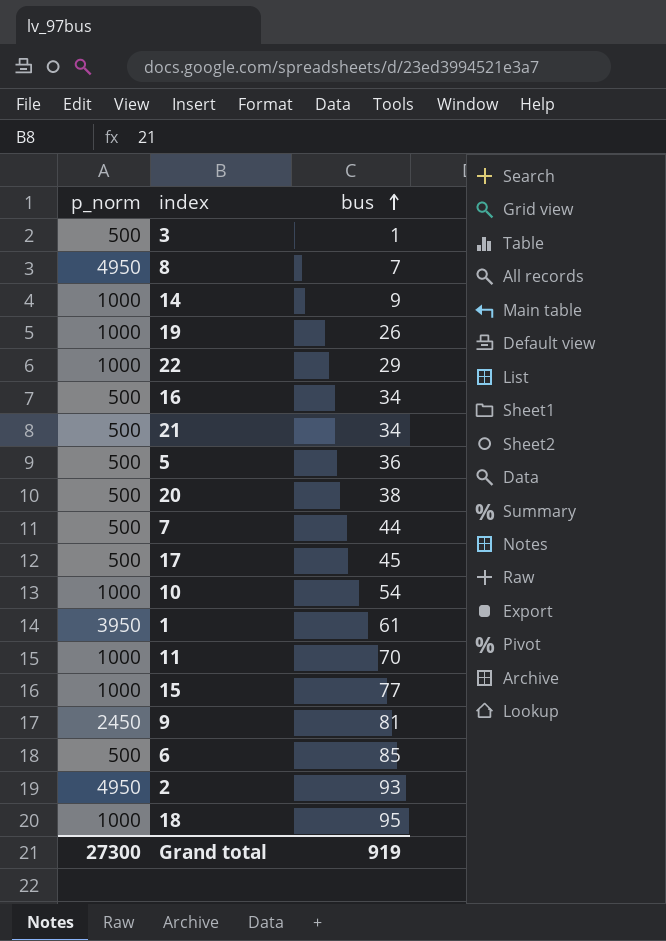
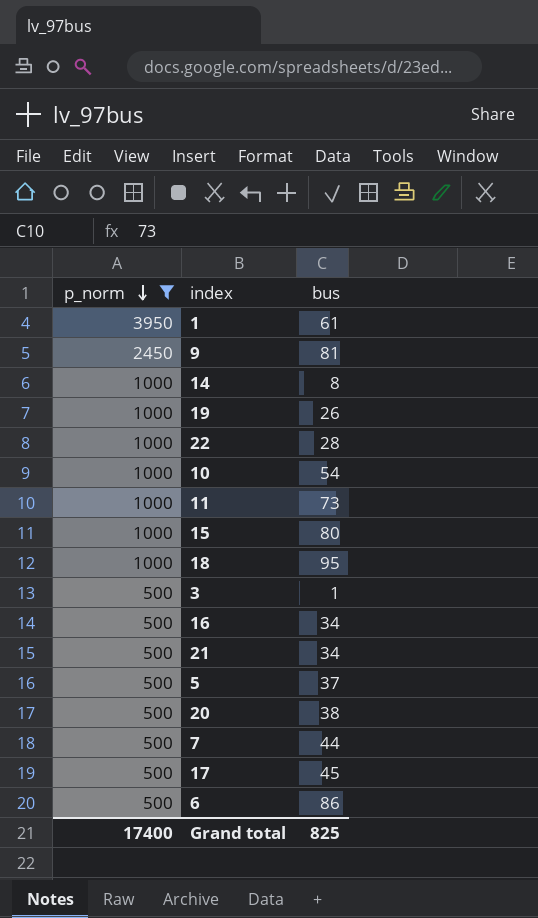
filter: none -> p_norm != 4950
row order: bus ascending -> p_norm descending
14 | bus: 9 -> 8
22 | bus: 29 -> 28
11 | bus: 70 -> 73
15 | bus: 77 -> 80
5 | bus: 36 -> 37
6 | bus: 85 -> 86
Grand total | p_norm: 27300 -> 17400
Grand total | bus: 919 -> 825

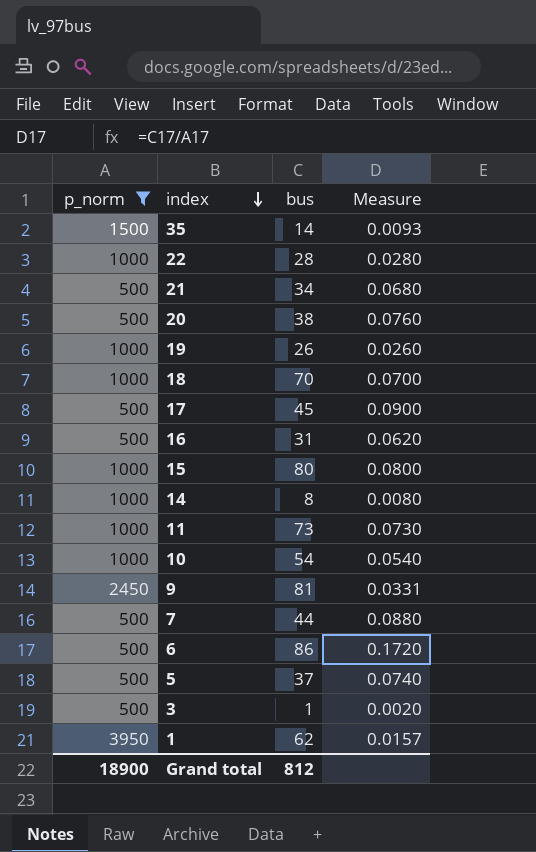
row order: p_norm descending -> index descending
column Measure | formula: none -> [bus] / [p_norm]
row 35: none -> 1500 | 14 | 0.0093
18 | bus: 95 -> 70
16 | bus: 34 -> 31
1 | bus: 61 -> 62
Grand total | p_norm: 17400 -> 18900
Grand total | bus: 825 -> 812

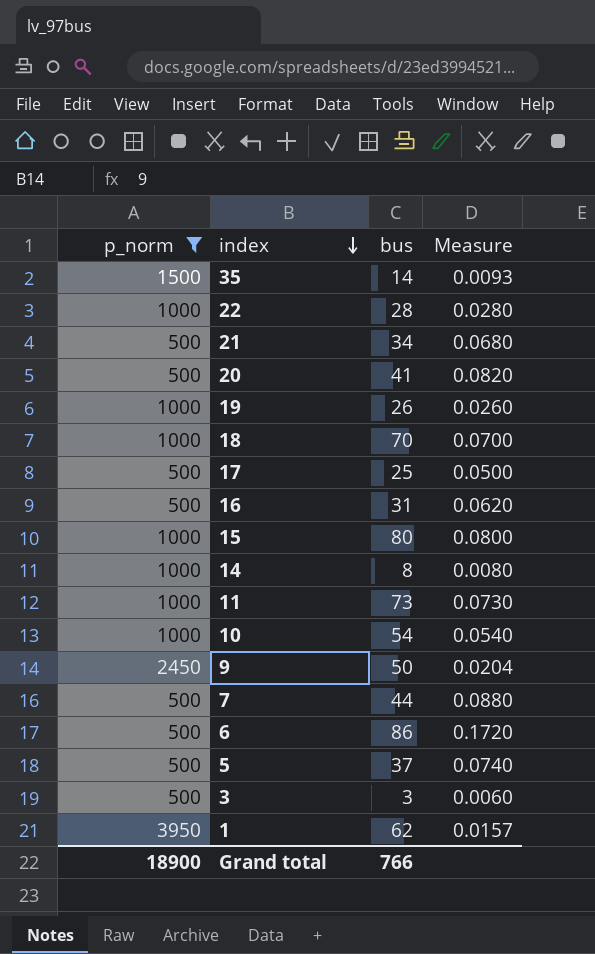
20 | bus: 38 -> 41
20 | Measure: 0.0760 -> 0.0820
17 | bus: 45 -> 25
17 | Measure: 0.0900 -> 0.0500
9 | bus: 81 -> 50
9 | Measure: 0.0331 -> 0.0204
3 | bus: 1 -> 3
3 | Measure: 0.0020 -> 0.0060
Grand total | bus: 812 -> 766

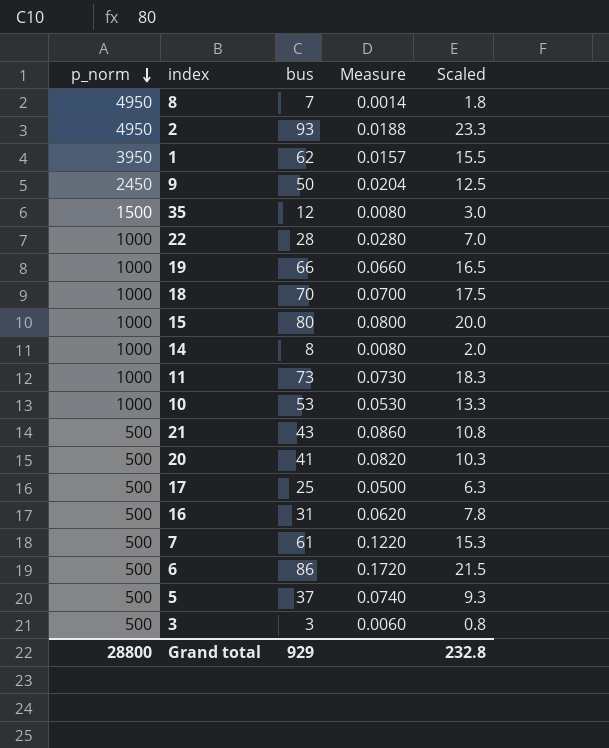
filter: p_norm != 4950 -> none
row order: index descending -> p_norm descending
column Scaled | formula: none -> [bus] * 0.25
35 | bus: 14 -> 12
35 | Measure: 0.0093 -> 0.0080
19 | bus: 26 -> 66
19 | Measure: 0.0260 -> 0.0660
10 | bus: 54 -> 53
10 | Measure: 0.0540 -> 0.0530
21 | bus: 34 -> 43
21 | Measure: 0.0680 -> 0.0860
7 | bus: 44 -> 61
7 | Measure: 0.0880 -> 0.1220
Grand total | p_norm: 18900 -> 28800
Grand total | bus: 766 -> 929

